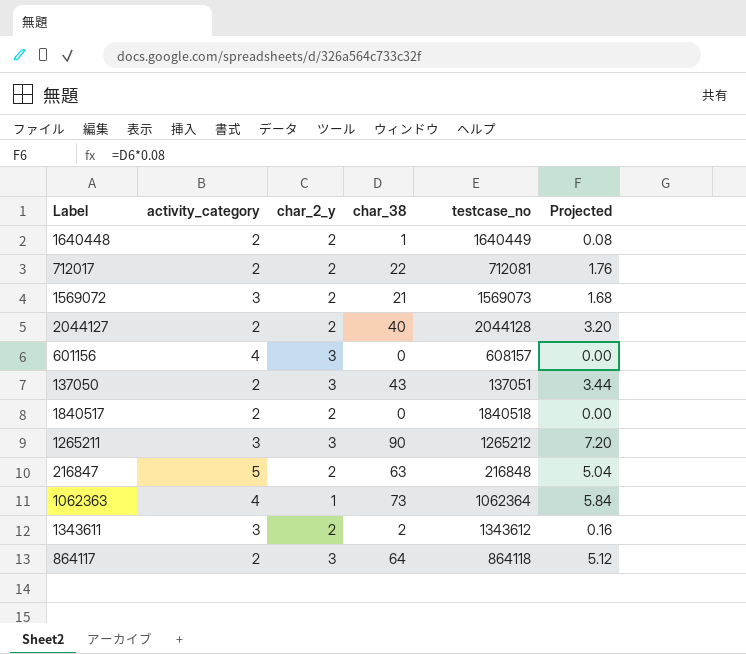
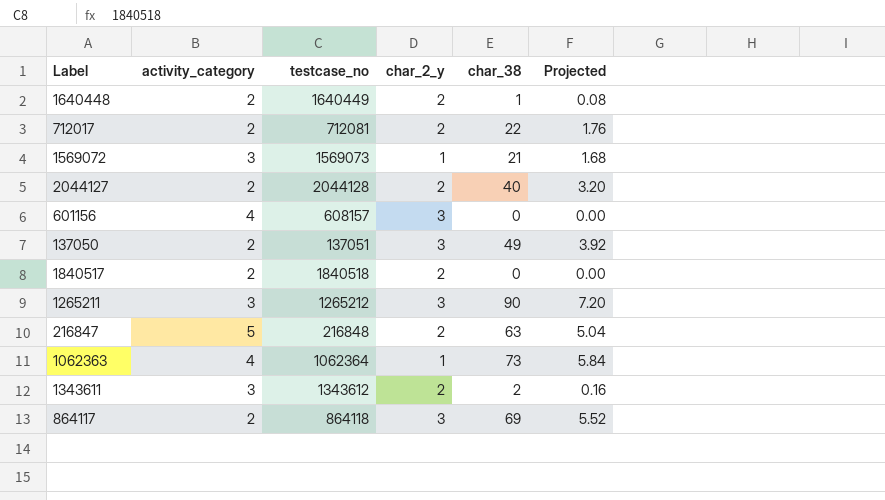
column testcase_no | position: 5 -> 3
1569072 | char_2_y: 2 -> 1
137050 | char_38: 43 -> 49
137050 | Projected: 3.44 -> 3.92
864117 | char_38: 64 -> 69
864117 | Projected: 5.12 -> 5.52

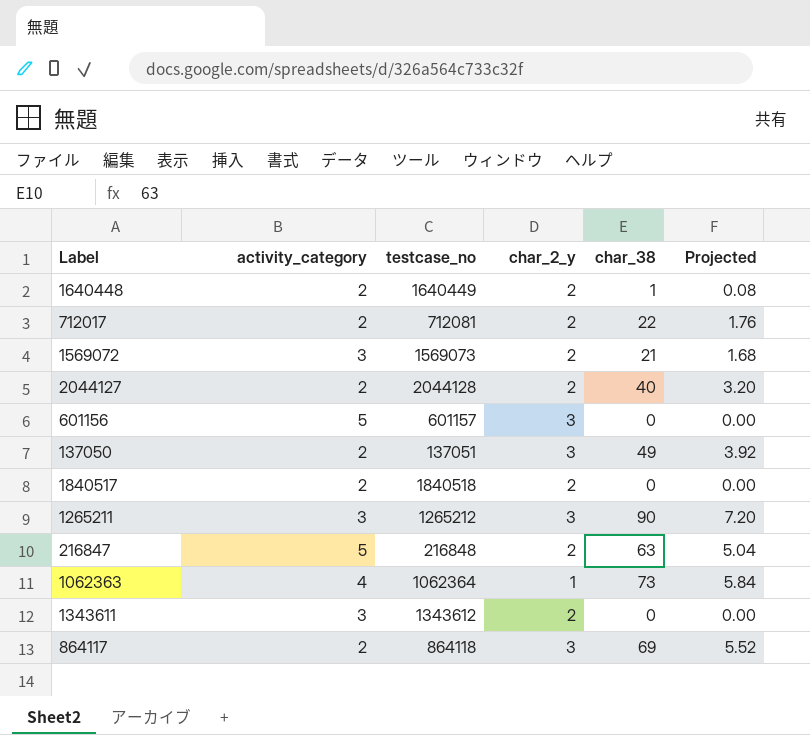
1569072 | char_2_y: 1 -> 2
601156 | activity_category: 4 -> 5
601156 | testcase_no: 608157 -> 601157
1343611 | char_38: 2 -> 0
1343611 | Projected: 0.16 -> 0.00

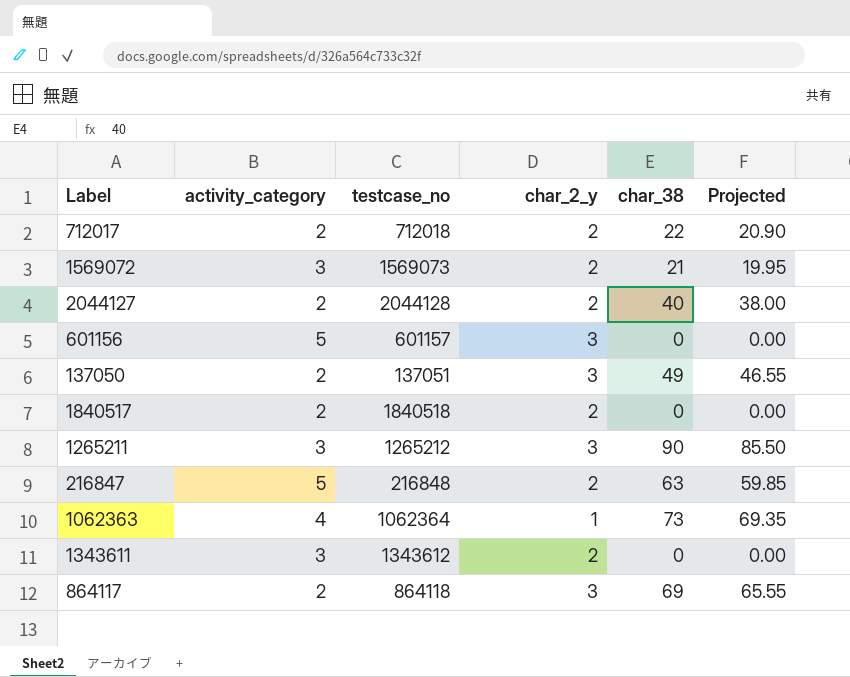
column Projected | formula: [char_38] * 0.08 -> [char_38] * 0.95
row 1640448: 2 | 1640449 | 2 | 1 | 0.08 -> none
712017 | testcase_no: 712081 -> 712018

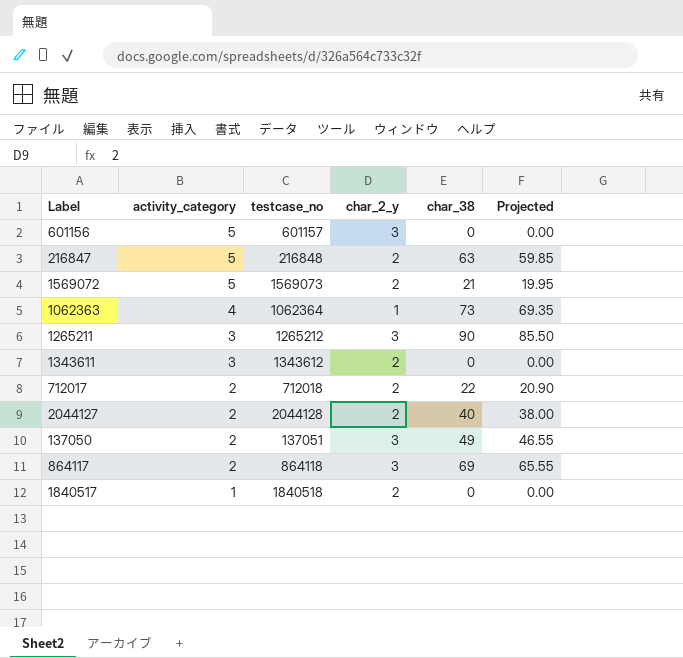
row order: none -> activity_category descending
1569072 | activity_category: 3 -> 5
1840517 | activity_category: 2 -> 1

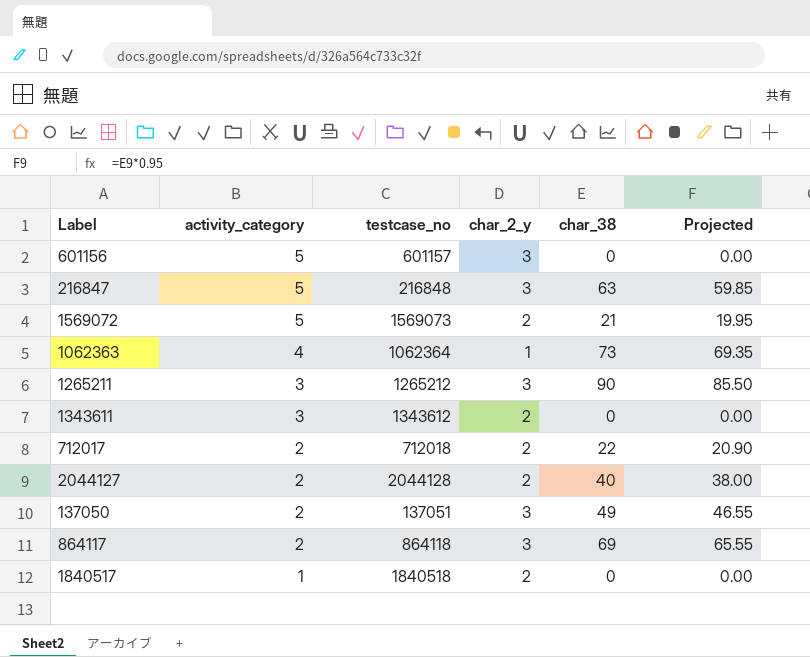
216847 | char_2_y: 2 -> 3

